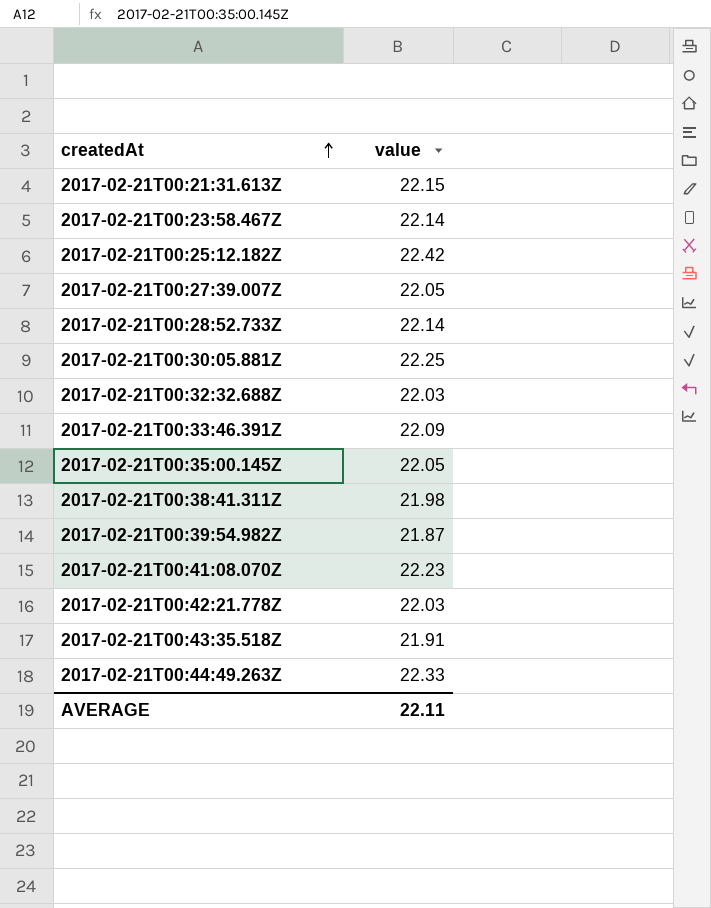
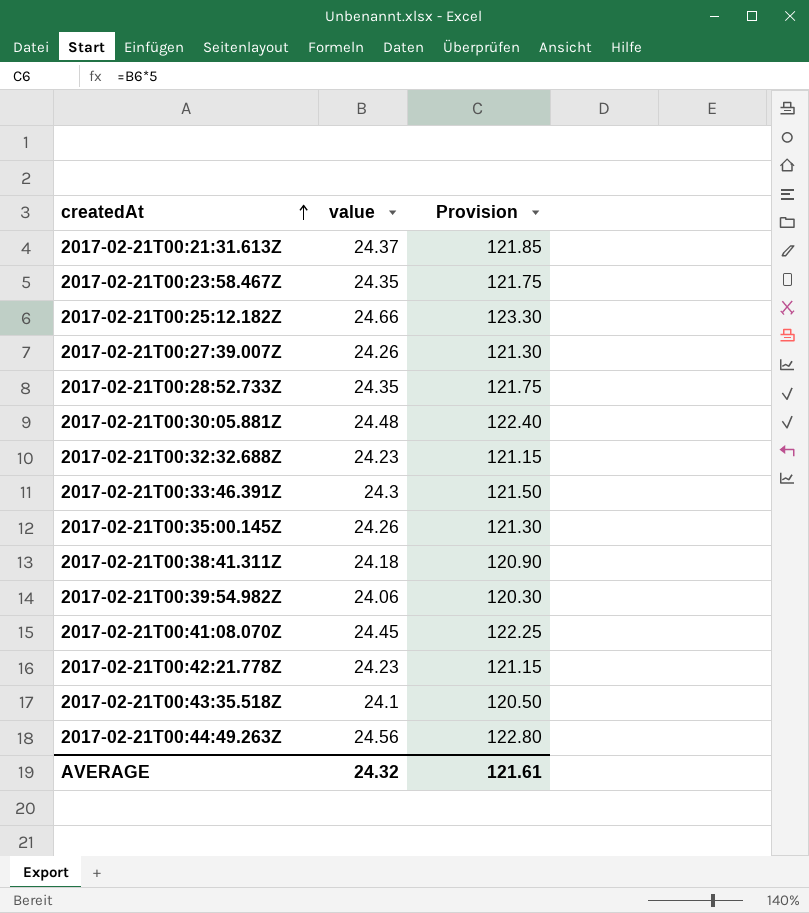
column Provision | formula: none -> [value] * 5
2017-02-21T00:21:31.613Z | value: 22.15 -> 24.37
2017-02-21T00:23:58.467Z | value: 22.14 -> 24.35
2017-02-21T00:25:12.182Z | value: 22.42 -> 24.66
2017-02-21T00:27:39.007Z | value: 22.05 -> 24.26
2017-02-21T00:28:52.733Z | value: 22.14 -> 24.35
2017-02-21T00:30:05.881Z | value: 22.25 -> 24.48
2017-02-21T00:32:32.688Z | value: 22.03 -> 24.23
2017-02-21T00:33:46.391Z | value: 22.09 -> 24.3
2017-02-21T00:35:00.145Z | value: 22.05 -> 24.26
2017-02-21T00:38:41.311Z | value: 21.98 -> 24.18
2017-02-21T00:39:54.982Z | value: 21.87 -> 24.06
2017-02-21T00:41:08.070Z | value: 22.23 -> 24.45
2017-02-21T00:42:21.778Z | value: 22.03 -> 24.23
2017-02-21T00:43:35.518Z | value: 21.91 -> 24.1
2017-02-21T00:44:49.263Z | value: 22.33 -> 24.56
AVERAGE | value: 22.11 -> 24.32

